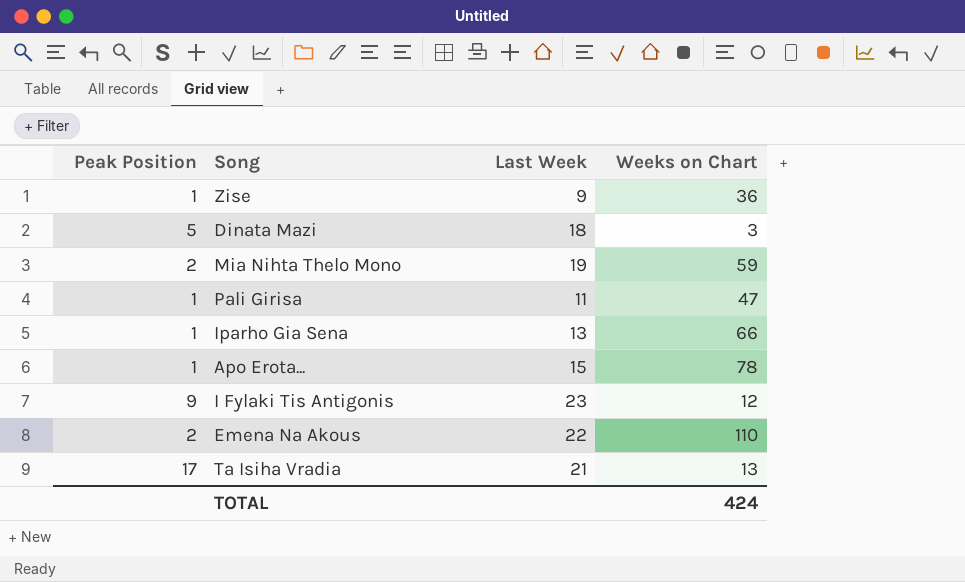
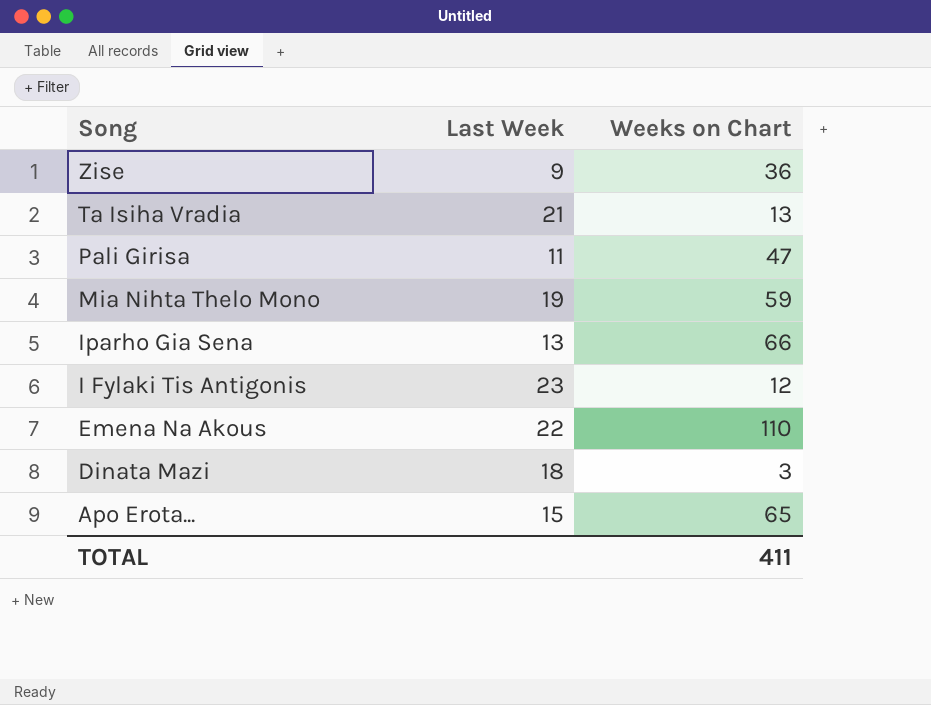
row order: none -> Song descending
column Peak Position | position: 1 -> none
Apo Erota... | Weeks on Chart: 78 -> 65
TOTAL | Weeks on Chart: 424 -> 411

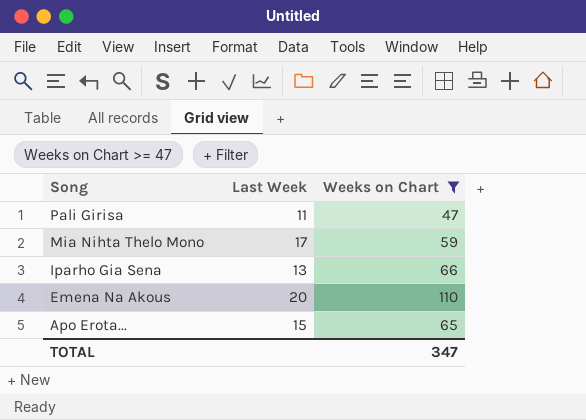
filter: none -> Weeks on Chart >= 47
Mia Nihta Thelo Mono | Last Week: 19 -> 17
Emena Na Akous | Last Week: 22 -> 20
TOTAL | Weeks on Chart: 411 -> 347

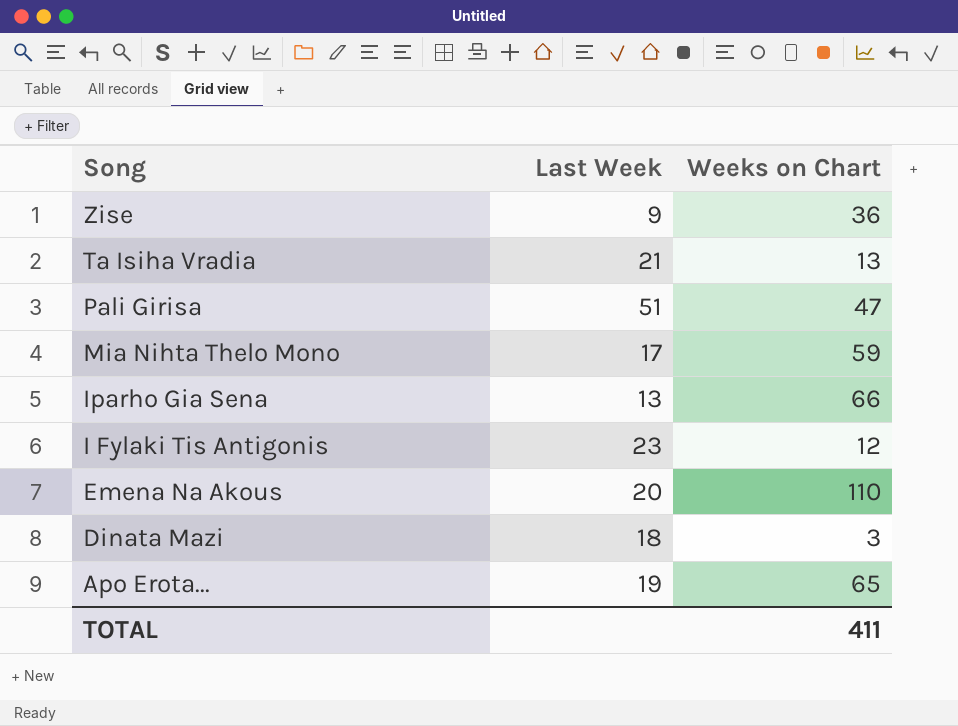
filter: Weeks on Chart >= 47 -> none
Pali Girisa | Last Week: 11 -> 51
Apo Erota... | Last Week: 15 -> 19
TOTAL | Weeks on Chart: 347 -> 411

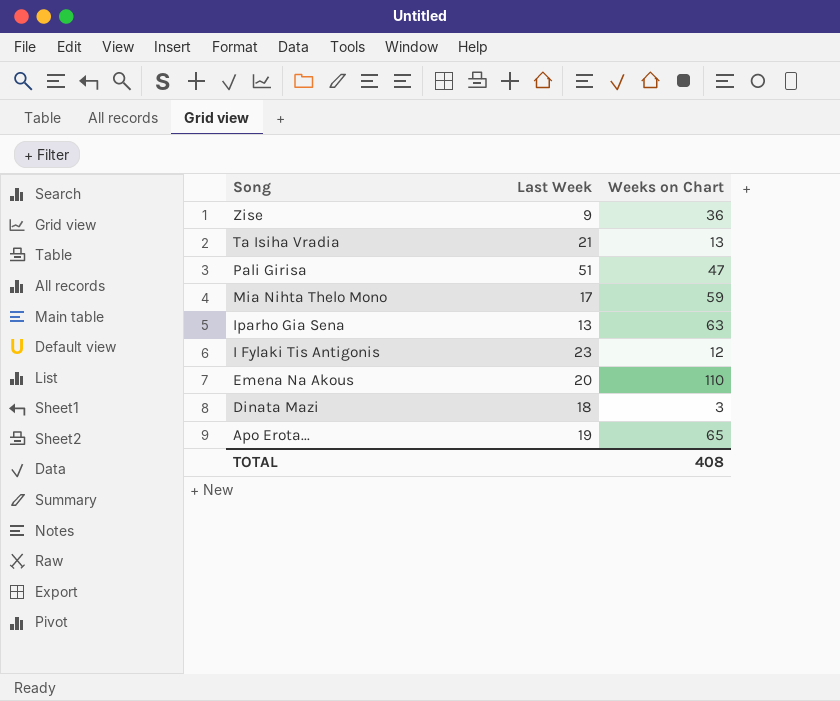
Iparho Gia Sena | Weeks on Chart: 66 -> 63
TOTAL | Weeks on Chart: 411 -> 408

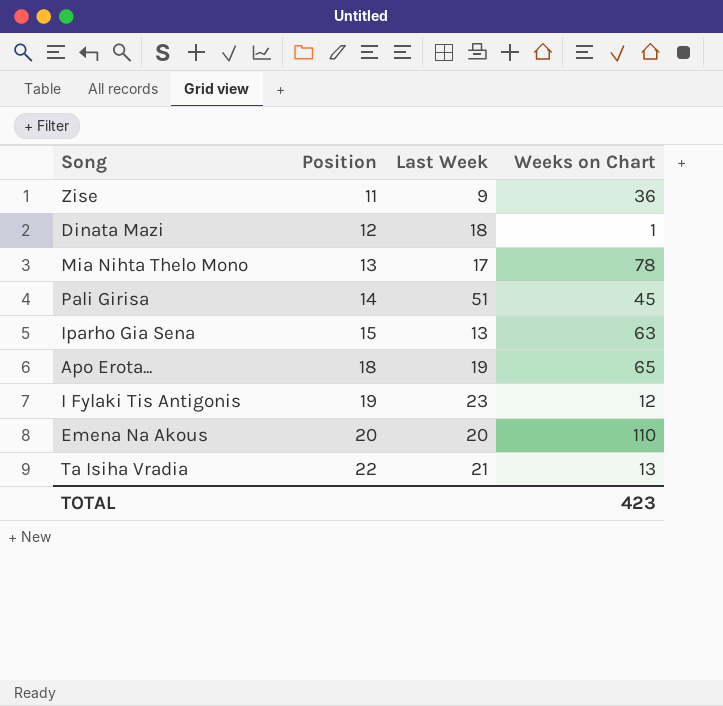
row order: Song descending -> Position ascending
column Position | position: none -> 2
Dinata Mazi | Weeks on Chart: 3 -> 1
Mia Nihta Thelo Mono | Weeks on Chart: 59 -> 78
Pali Girisa | Weeks on Chart: 47 -> 45
TOTAL | Weeks on Chart: 408 -> 423

